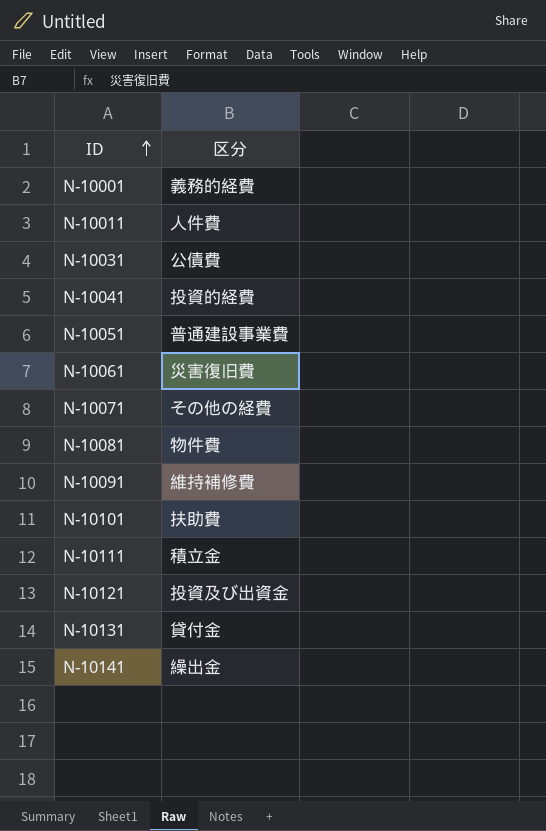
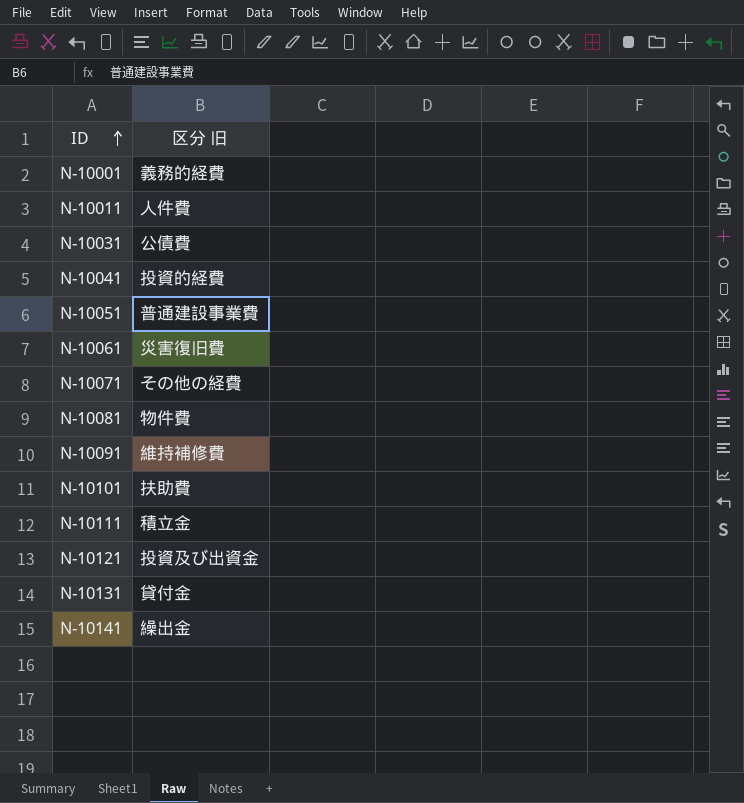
column name: 区分 -> 区分 旧

